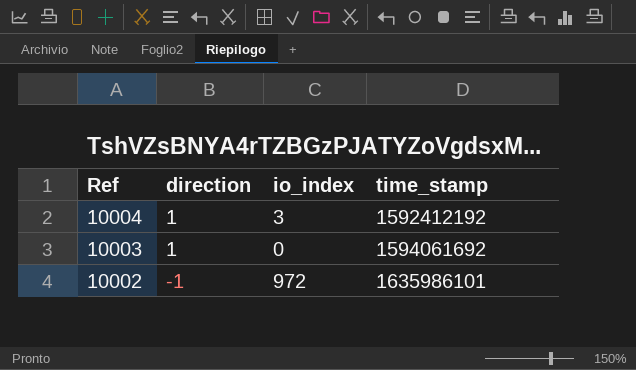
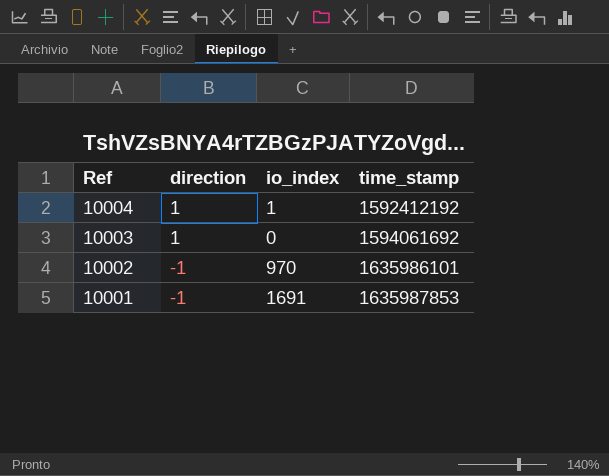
10004 | io_index: 3 -> 1
10002 | io_index: 972 -> 970
row 10001: none -> -1 | 1691 | 1635987853

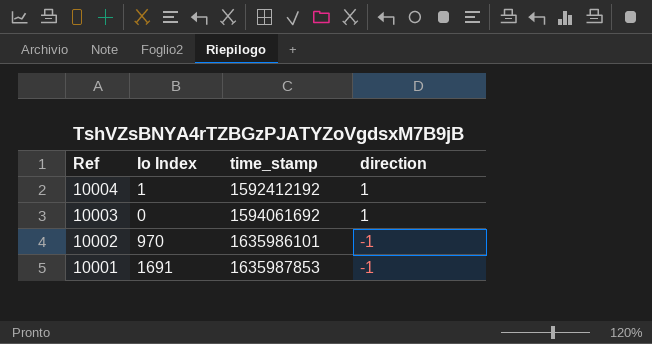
column name: io_index -> Io Index
column direction | position: 2 -> 4

